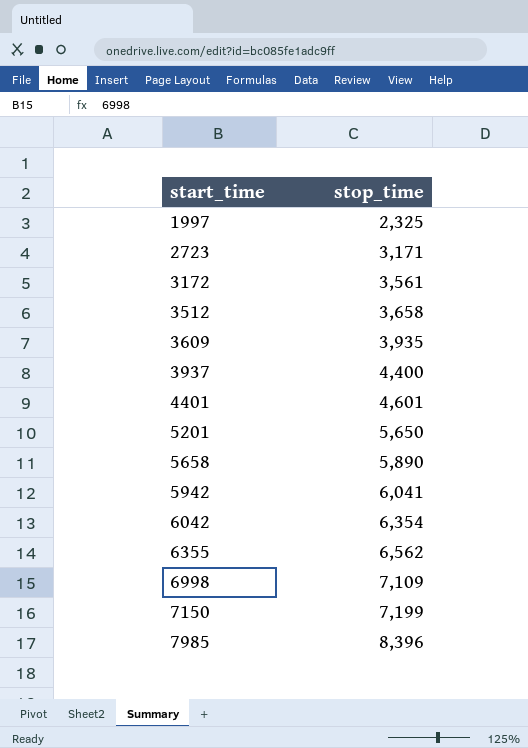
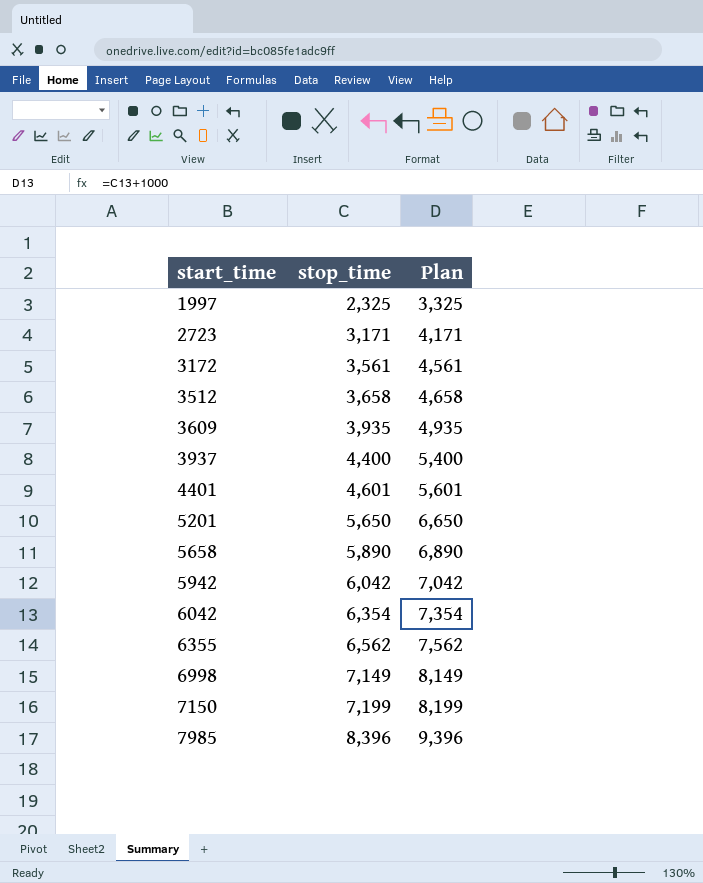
column Plan | formula: none -> [stop_time] + 1000
5942 | stop_time: 6,041 -> 6,042
6998 | stop_time: 7,109 -> 7,149

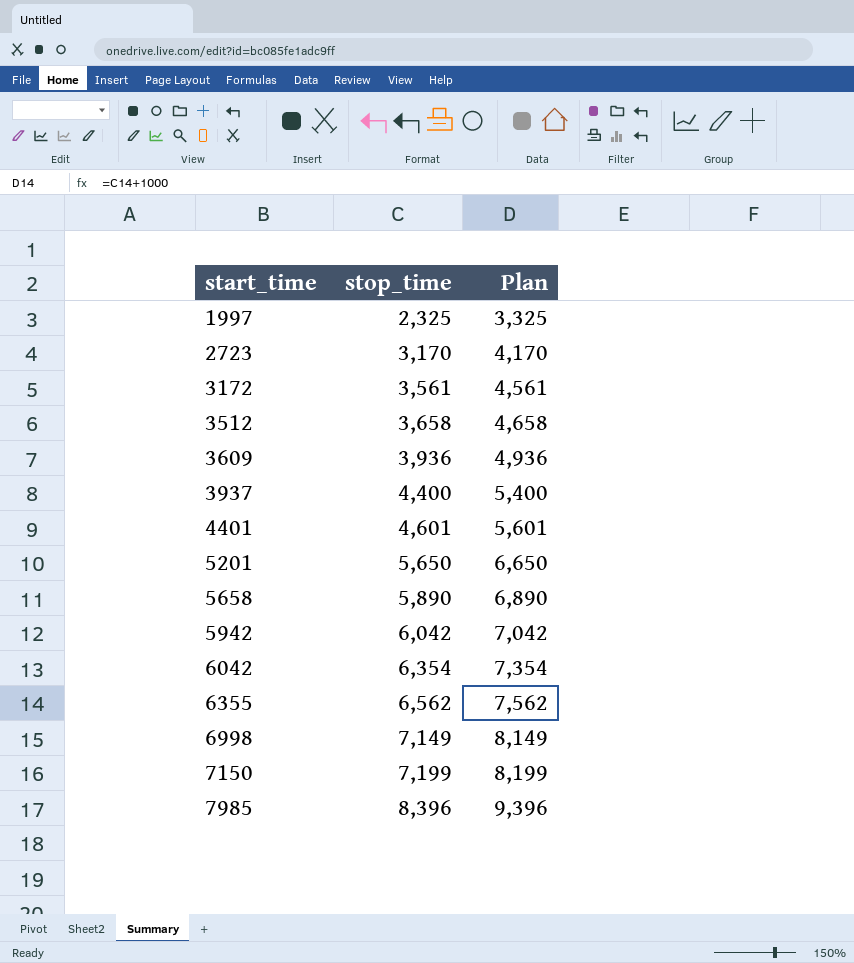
2723 | stop_time: 3,171 -> 3,170
2723 | Plan: 4,171 -> 4,170
3609 | stop_time: 3,935 -> 3,936
3609 | Plan: 4,935 -> 4,936

